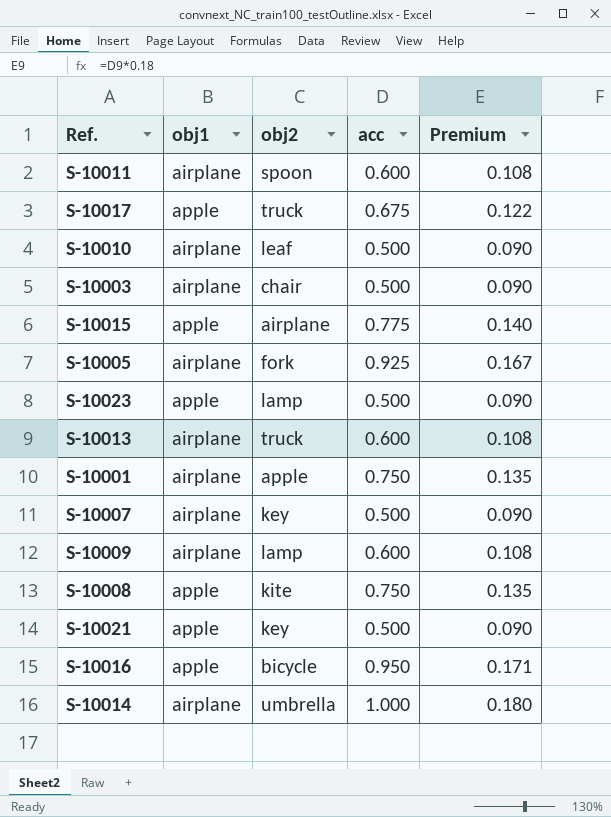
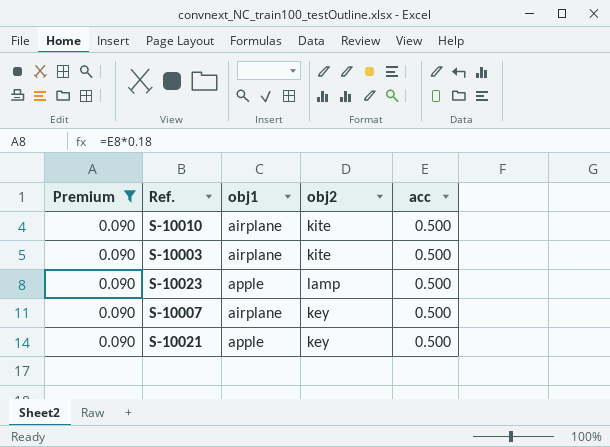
filter: none -> Premium = 0.090
column Premium | position: 5 -> 1
S-10010 | obj2: leaf -> kite
S-10003 | obj2: chair -> kite

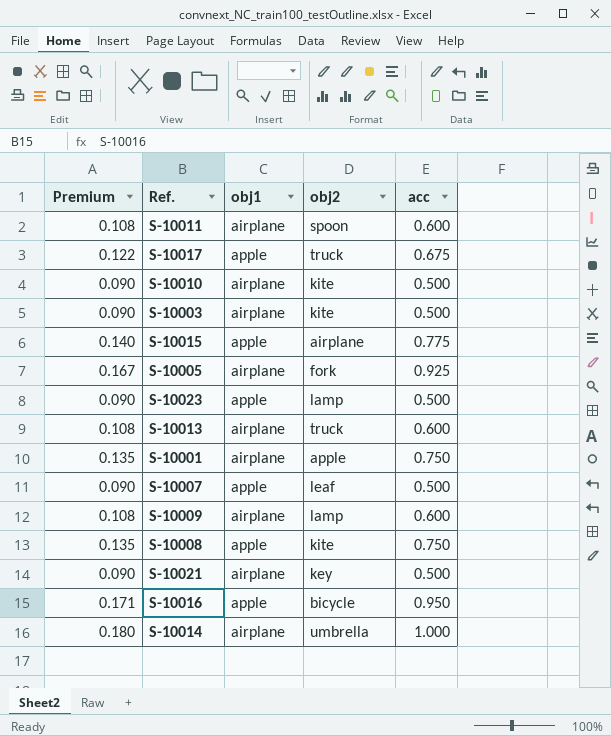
filter: Premium = 0.090 -> none
S-10007 | obj1: airplane -> apple
S-10007 | obj2: key -> leaf
S-10021 | obj1: apple -> airplane

